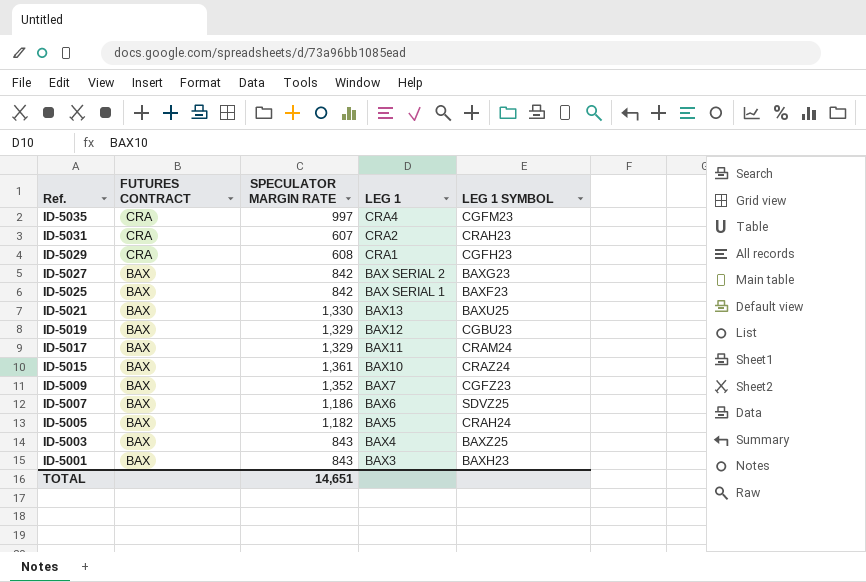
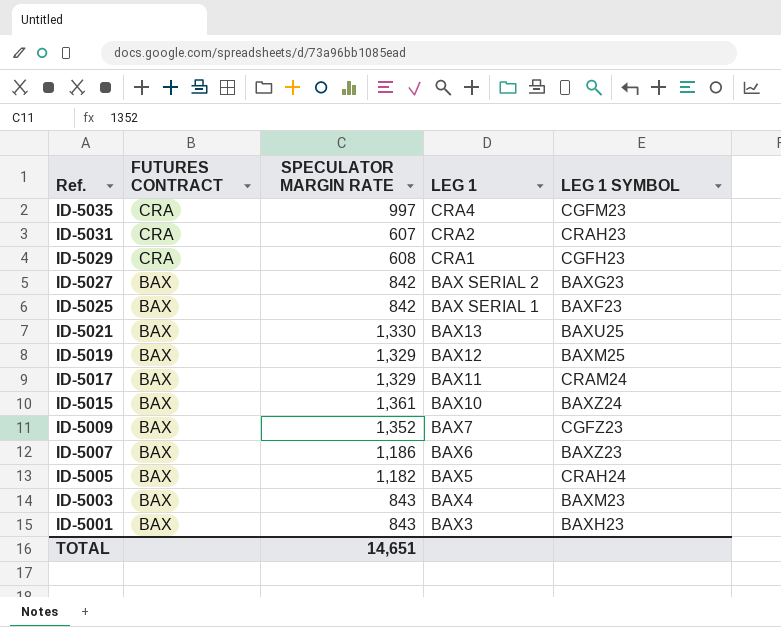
ID-5019 | LEG 1 SYMBOL: CGBU23 -> BAXM25
ID-5015 | LEG 1 SYMBOL: CRAZ24 -> BAXZ24
ID-5007 | LEG 1 SYMBOL: SDVZ25 -> BAXZ23
ID-5003 | LEG 1 SYMBOL: BAXZ25 -> BAXM23

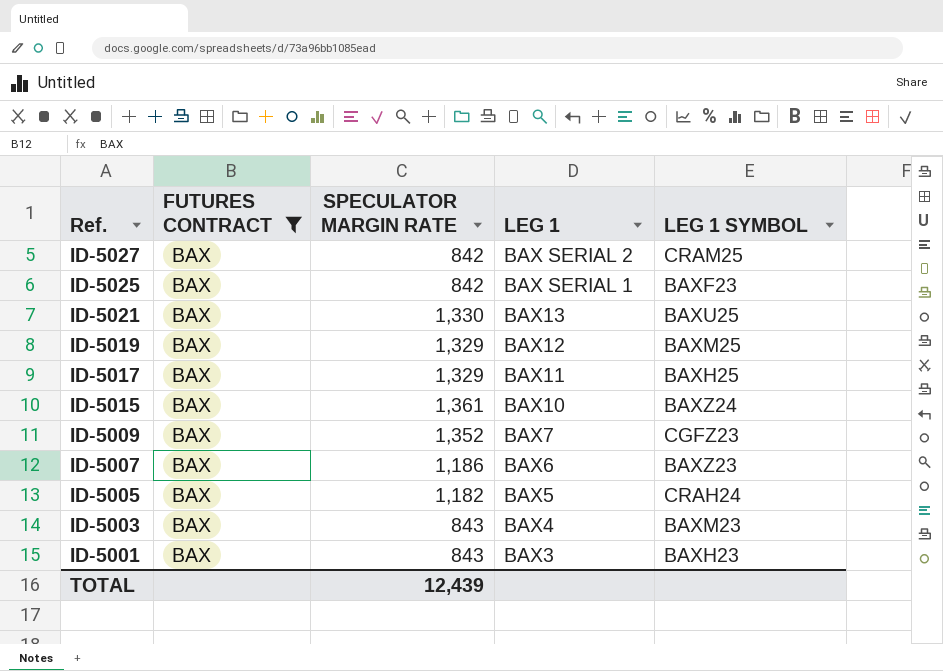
filter: none -> FUTURES CONTRACT = BAX
ID-5027 | LEG 1 SYMBOL: BAXG23 -> CRAM25
ID-5017 | LEG 1 SYMBOL: CRAM24 -> BAXH25
TOTAL | SPECULATOR MARGIN RATE: 14,651 -> 12,439

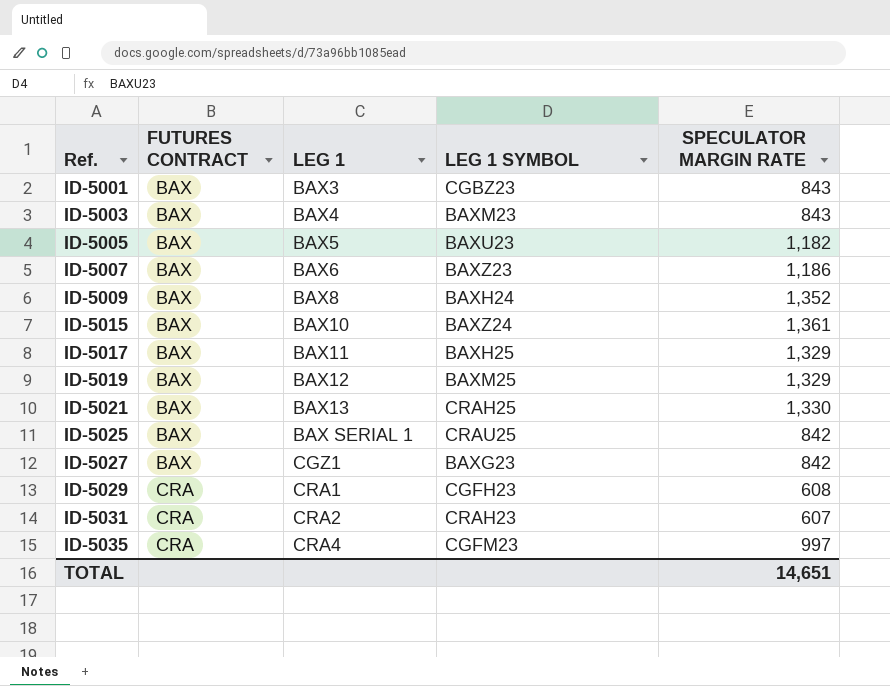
filter: FUTURES CONTRACT = BAX -> none
row order: Ref. descending -> Ref. ascending
column SPECULATOR MARGIN RATE | position: 3 -> 5
ID-5001 | LEG 1 SYMBOL: BAXH23 -> CGBZ23
ID-5005 | LEG 1 SYMBOL: CRAH24 -> BAXU23
ID-5009 | LEG 1: BAX7 -> BAX8
ID-5009 | LEG 1 SYMBOL: CGFZ23 -> BAXH24
ID-5021 | LEG 1 SYMBOL: BAXU25 -> CRAH25
ID-5025 | LEG 1 SYMBOL: BAXF23 -> CRAU25
ID-5027 | LEG 1: BAX SERIAL 2 -> CGZ1
ID-5027 | LEG 1 SYMBOL: CRAM25 -> BAXG23
TOTAL | SPECULATOR MARGIN RATE: 12,439 -> 14,651

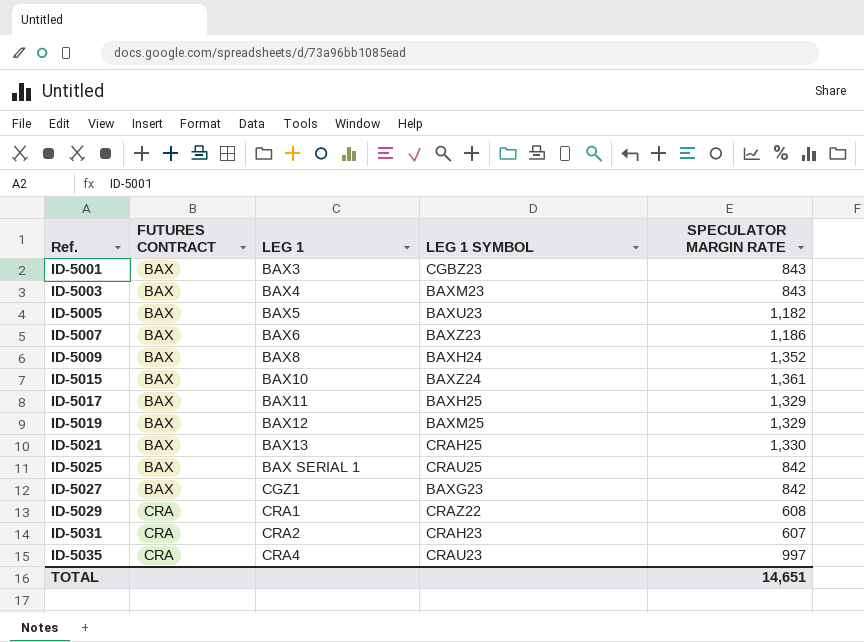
ID-5029 | LEG 1 SYMBOL: CGFH23 -> CRAZ22
ID-5035 | LEG 1 SYMBOL: CGFM23 -> CRAU23

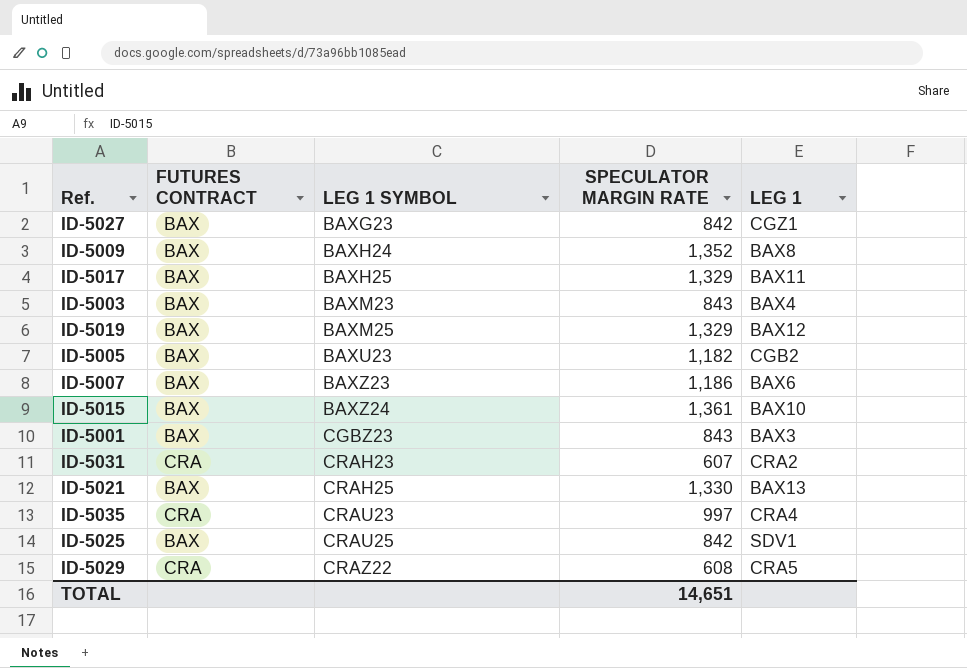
row order: Ref. ascending -> LEG 1 SYMBOL ascending
column LEG 1 | position: 3 -> 5
ID-5005 | LEG 1: BAX5 -> CGB2
ID-5025 | LEG 1: BAX SERIAL 1 -> SDV1
ID-5029 | LEG 1: CRA1 -> CRA5

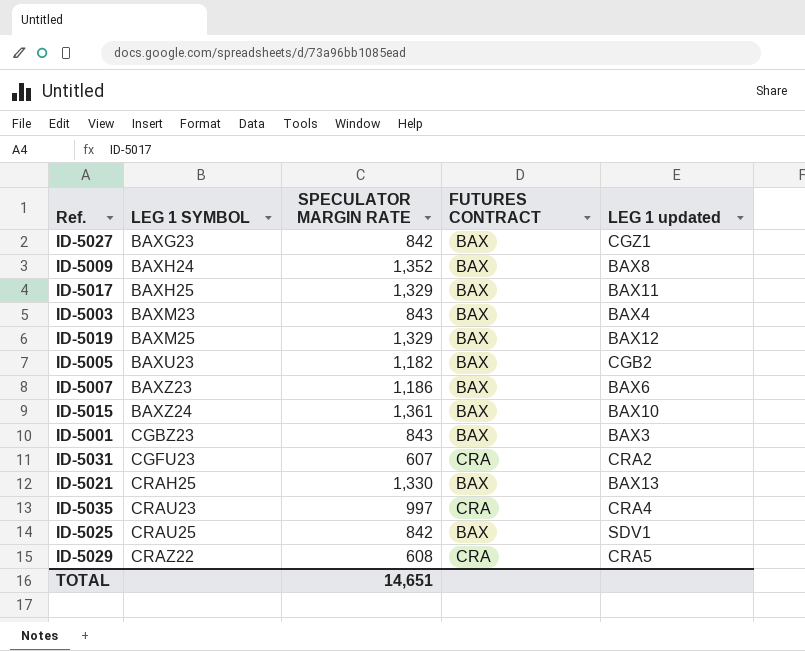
column FUTURES CONTRACT | position: 2 -> 4
column name: LEG 1 -> LEG 1 updated
ID-5031 | LEG 1 SYMBOL: CRAH23 -> CGFU23

